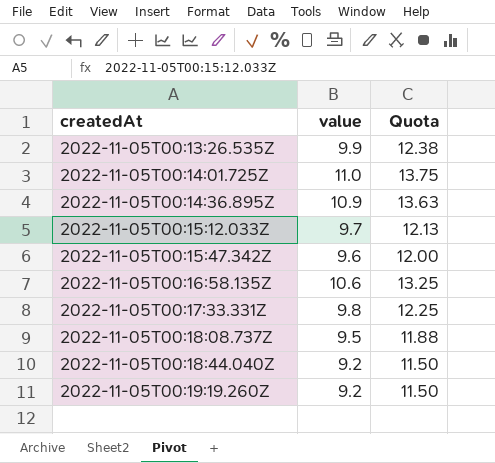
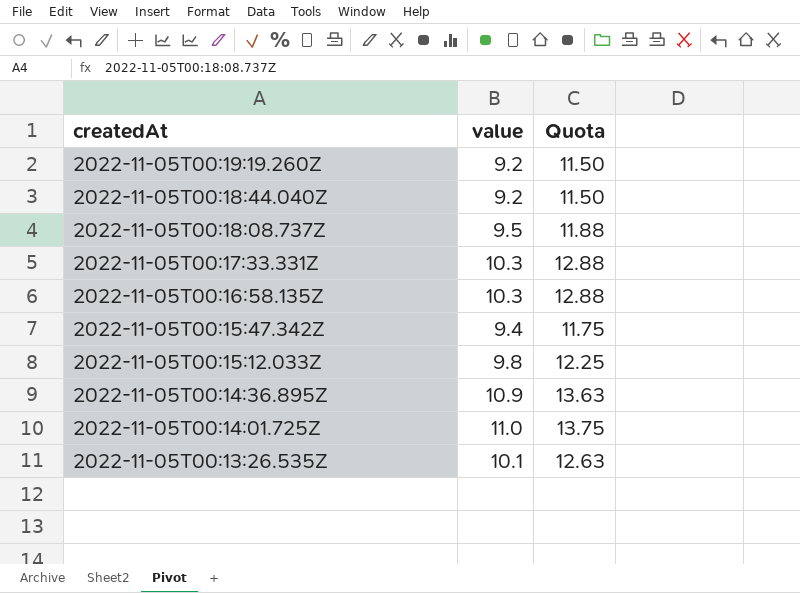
row order: createdAt ascending -> createdAt descending
2022-11-05T00:17:33.331Z | value: 9.8 -> 10.3
2022-11-05T00:17:33.331Z | Quota: 12.25 -> 12.88
2022-11-05T00:16:58.135Z | value: 10.6 -> 10.3
2022-11-05T00:16:58.135Z | Quota: 13.25 -> 12.88
2022-11-05T00:15:47.342Z | value: 9.6 -> 9.4
2022-11-05T00:15:47.342Z | Quota: 12.00 -> 11.75
2022-11-05T00:15:12.033Z | value: 9.7 -> 9.8
2022-11-05T00:15:12.033Z | Quota: 12.13 -> 12.25
2022-11-05T00:13:26.535Z | value: 9.9 -> 10.1
2022-11-05T00:13:26.535Z | Quota: 12.38 -> 12.63

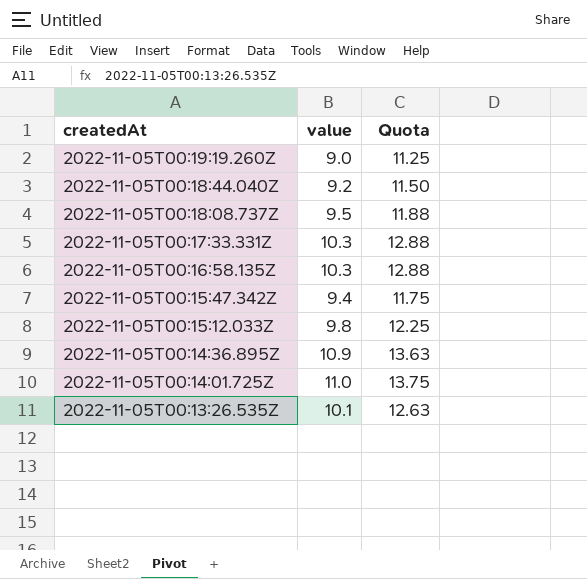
2022-11-05T00:19:19.260Z | value: 9.2 -> 9.0
2022-11-05T00:19:19.260Z | Quota: 11.50 -> 11.25

